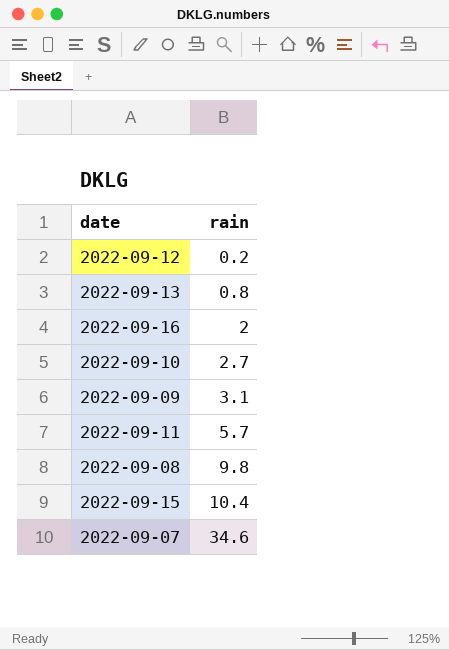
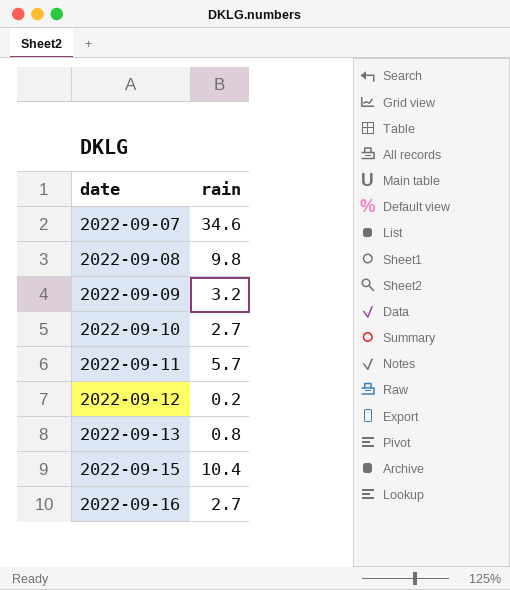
row order: rain ascending -> date ascending
2022-09-09 | rain: 3.1 -> 3.2
2022-09-16 | rain: 2 -> 2.7

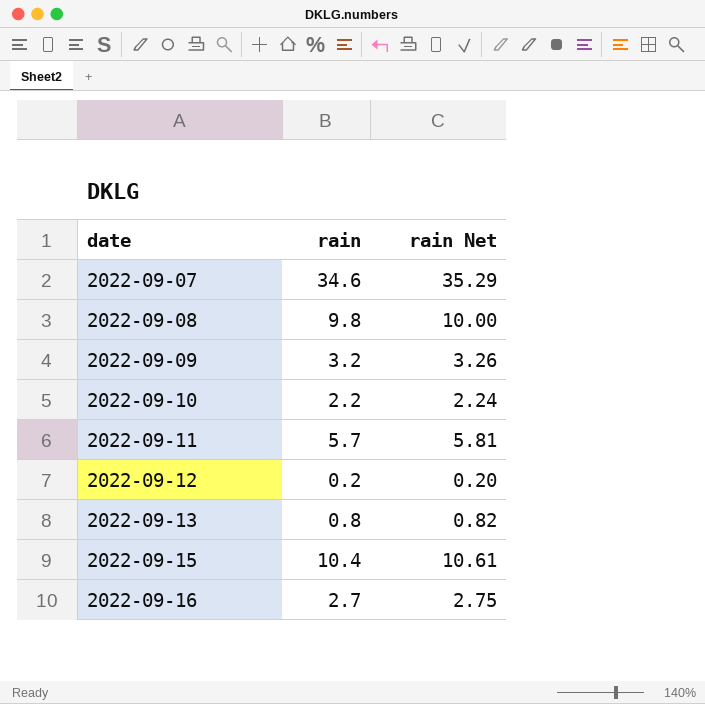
column rain Net | formula: none -> [rain] * 1.02
2022-09-10 | rain: 2.7 -> 2.2

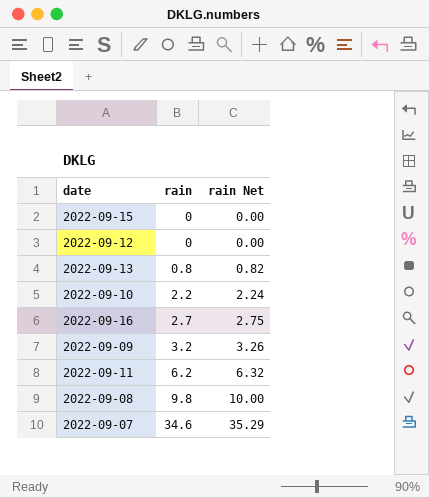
row order: date ascending -> rain ascending
2022-09-15 | rain: 10.4 -> 0
2022-09-15 | rain Net: 10.61 -> 0.00
2022-09-12 | rain: 0.2 -> 0
2022-09-12 | rain Net: 0.20 -> 0.00
2022-09-11 | rain: 5.7 -> 6.2
2022-09-11 | rain Net: 5.81 -> 6.32

